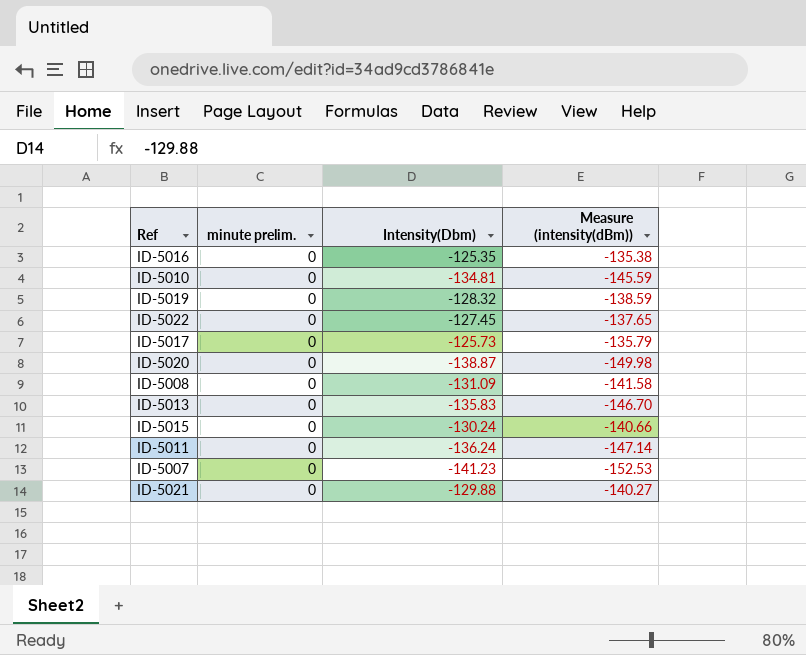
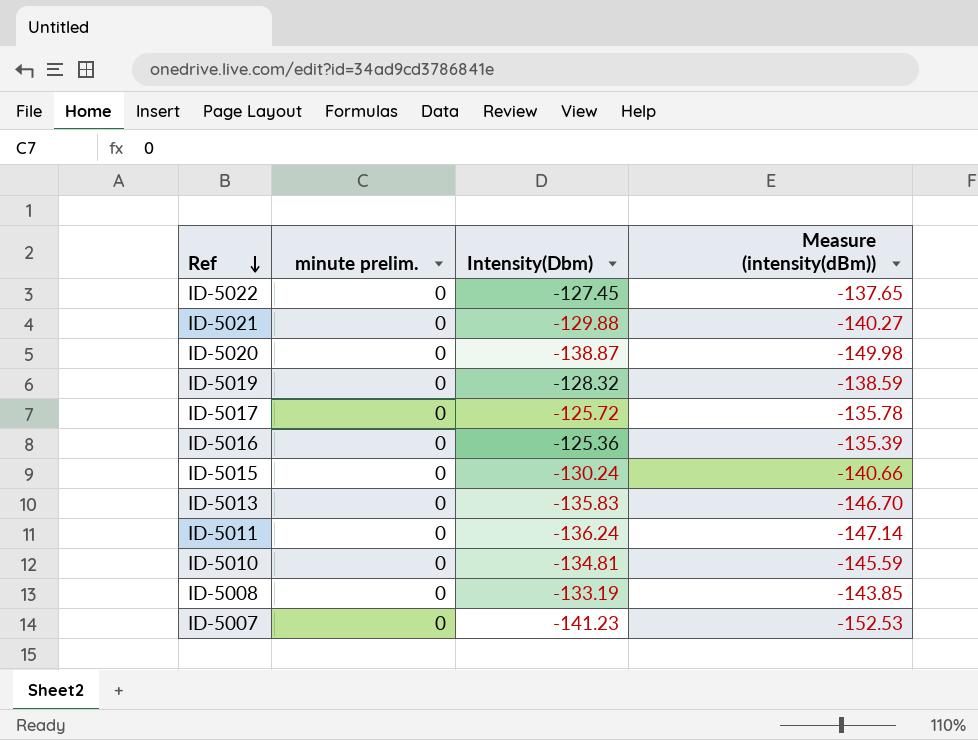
row order: none -> Ref descending
ID-5017 | Intensity(Dbm): -125.73 -> -125.72
ID-5017 | Measure (intensity(dBm)): -135.79 -> -135.78
ID-5016 | Intensity(Dbm): -125.35 -> -125.36
ID-5016 | Measure (intensity(dBm)): -135.38 -> -135.39
ID-5008 | Intensity(Dbm): -131.09 -> -133.19
ID-5008 | Measure (intensity(dBm)): -141.58 -> -143.85

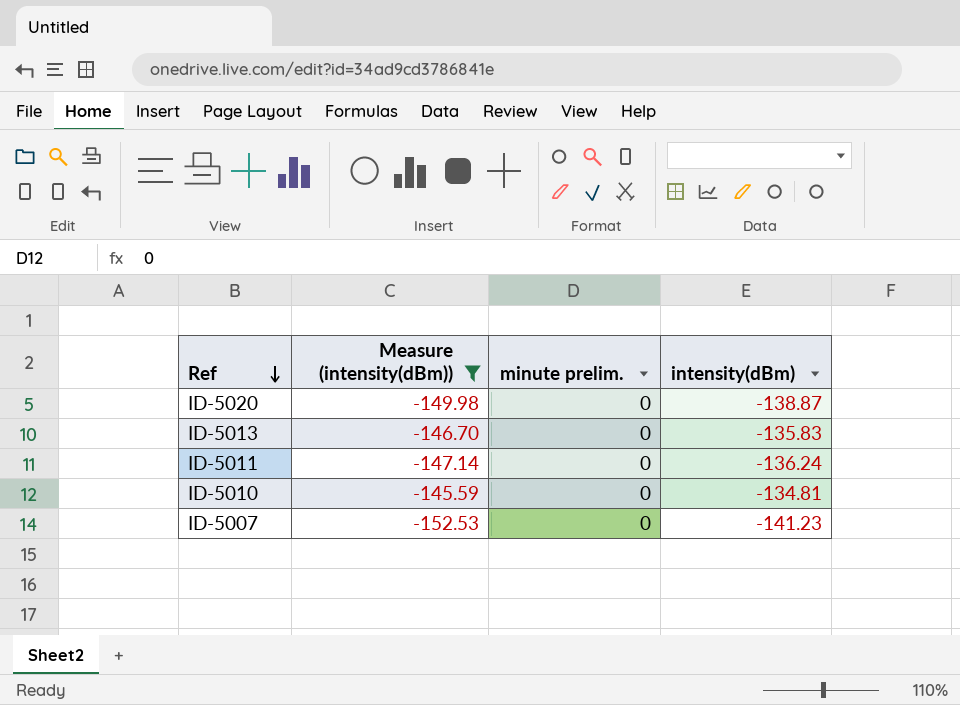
filter: none -> Measure (intensity(dBm)) <= -145.59
column Measure (intensity(dBm)) | position: 4 -> 2
column name: Intensity(Dbm) -> intensity(dBm)

